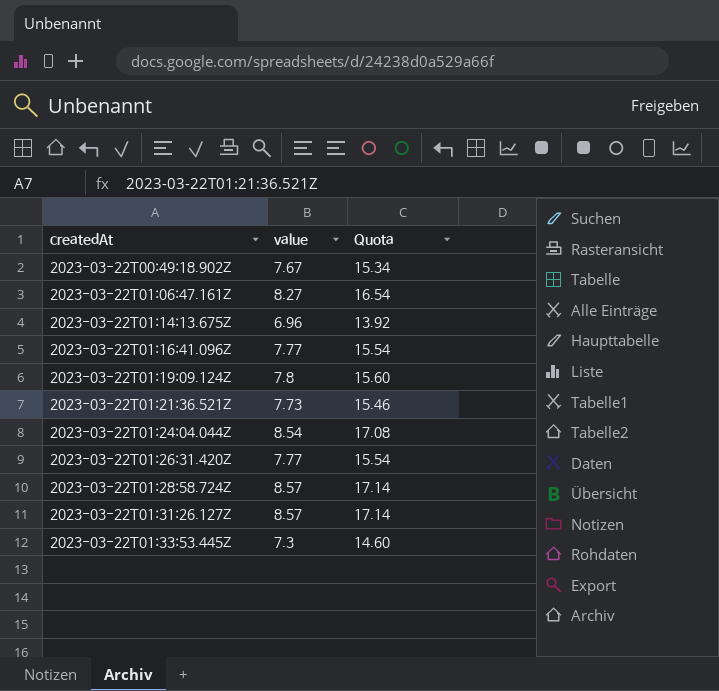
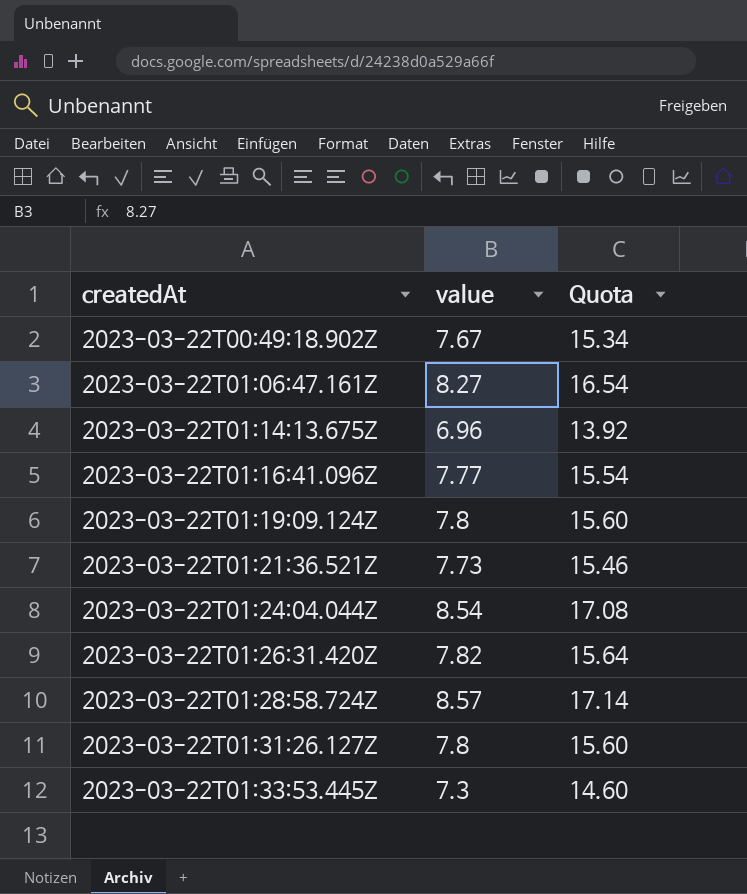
2023-03-22T01:26:31.420Z | value: 7.77 -> 7.82
2023-03-22T01:26:31.420Z | Quota: 15.54 -> 15.64
2023-03-22T01:31:26.127Z | value: 8.57 -> 7.8
2023-03-22T01:31:26.127Z | Quota: 17.14 -> 15.60

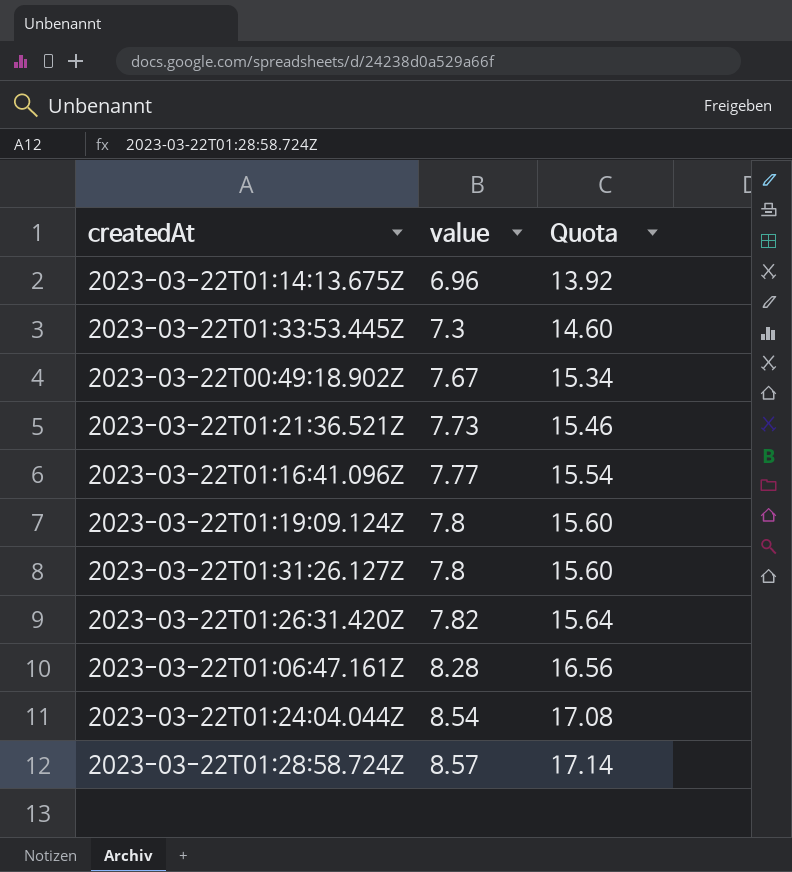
row order: createdAt ascending -> value ascending
2023-03-22T01:06:47.161Z | value: 8.27 -> 8.28
2023-03-22T01:06:47.161Z | Quota: 16.54 -> 16.56

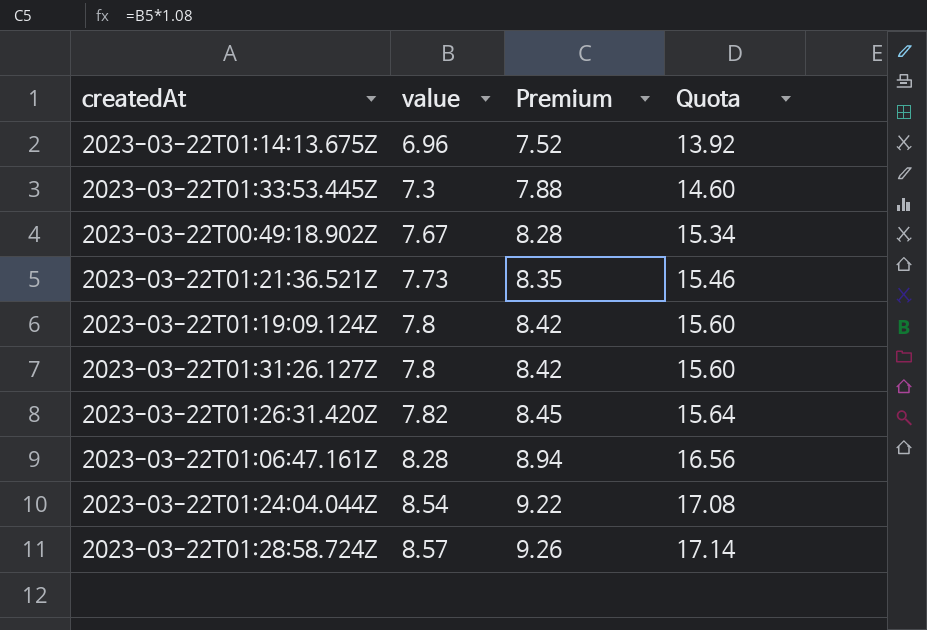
column Premium | formula: none -> [value] * 1.08
row 2023-03-22T01:16:41.096Z: 7.77 | 15.54 -> none

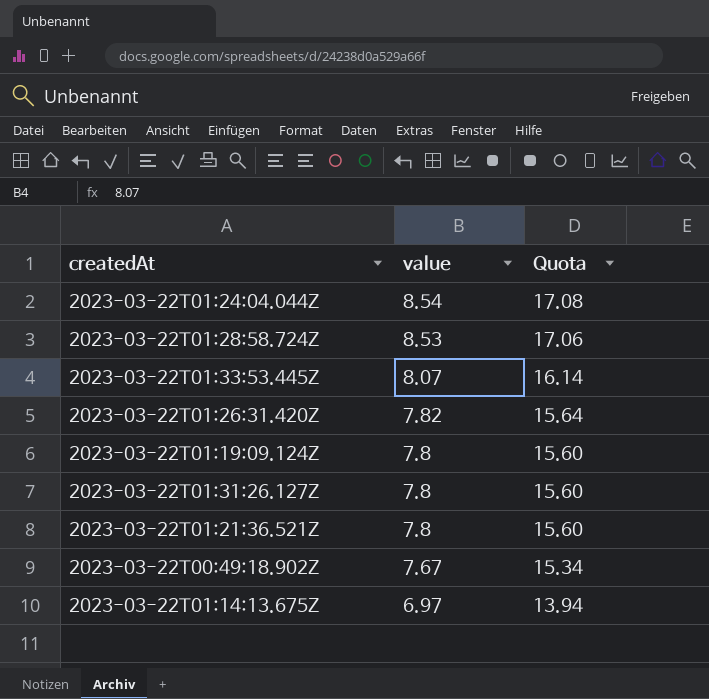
row order: value ascending -> value descending
column Premium | formula: [value] * 1.08 -> none
row 2023-03-22T01:06:47.161Z: 8.28 | 8.94 | 16.56 -> none
2023-03-22T01:28:58.724Z | value: 8.57 -> 8.53
2023-03-22T01:28:58.724Z | Quota: 17.14 -> 17.06
2023-03-22T01:33:53.445Z | value: 7.3 -> 8.07
2023-03-22T01:33:53.445Z | Quota: 14.60 -> 16.14
2023-03-22T01:21:36.521Z | value: 7.73 -> 7.8
2023-03-22T01:21:36.521Z | Quota: 15.46 -> 15.60
2023-03-22T01:14:13.675Z | value: 6.96 -> 6.97
2023-03-22T01:14:13.675Z | Quota: 13.92 -> 13.94

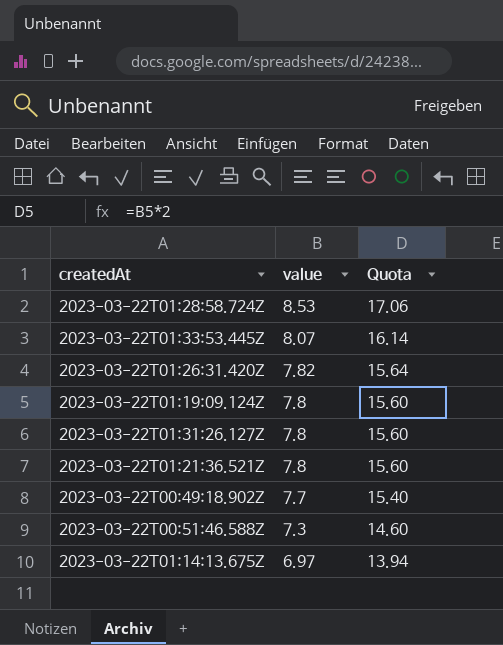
row 2023-03-22T01:24:04.044Z: 8.54 | 17.08 -> none
2023-03-22T00:49:18.902Z | value: 7.67 -> 7.7
2023-03-22T00:49:18.902Z | Quota: 15.34 -> 15.40
row 2023-03-22T00:51:46.588Z: none -> 7.3 | 14.60

